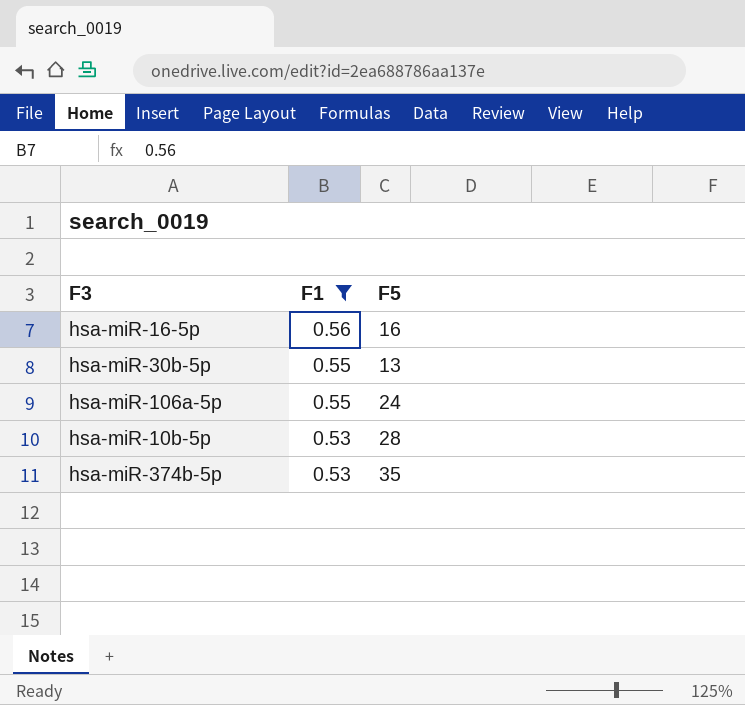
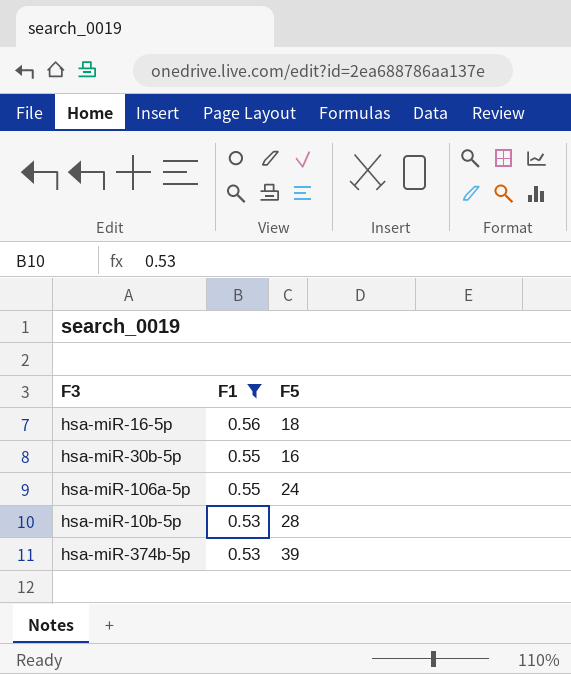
hsa-miR-16-5p | F5: 16 -> 18
hsa-miR-30b-5p | F5: 13 -> 16
hsa-miR-374b-5p | F5: 35 -> 39

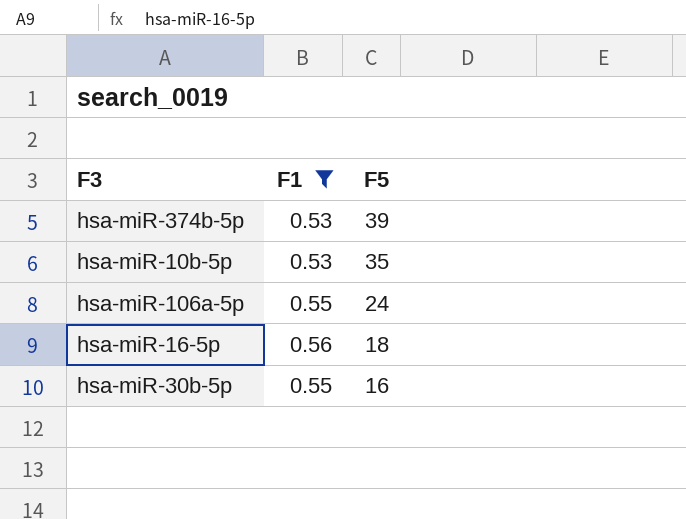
row order: F1 descending -> F5 descending
hsa-miR-10b-5p | F5: 28 -> 35

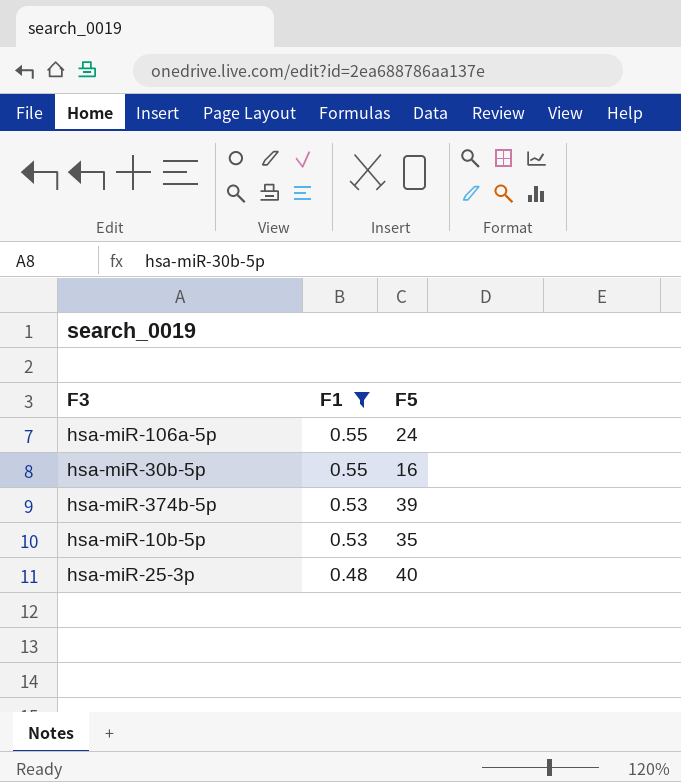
row order: F5 descending -> F1 descending
row hsa-miR-16-5p: 0.56 | 18 -> none
row hsa-miR-25-3p: none -> 0.48 | 40

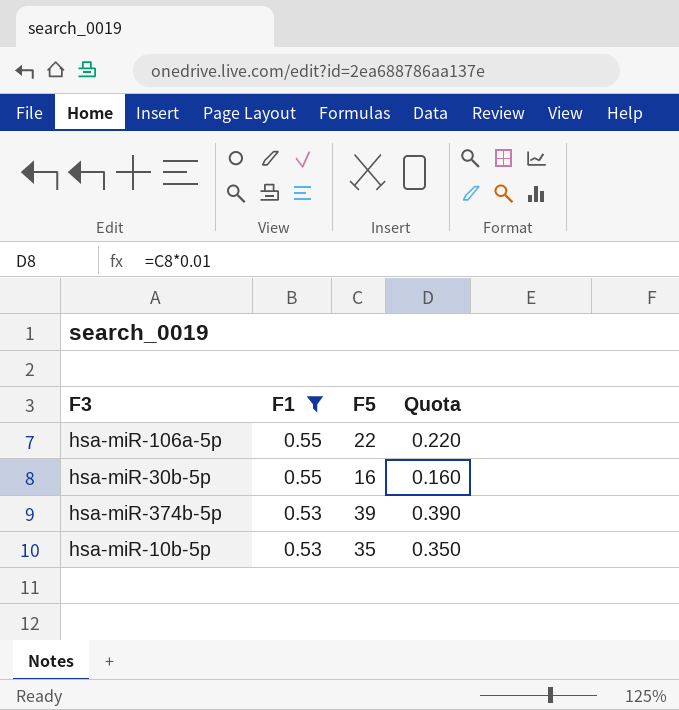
column Quota | formula: none -> [F5] * 0.01
row hsa-miR-25-3p: 0.48 | 40 -> none
hsa-miR-106a-5p | F5: 24 -> 22

